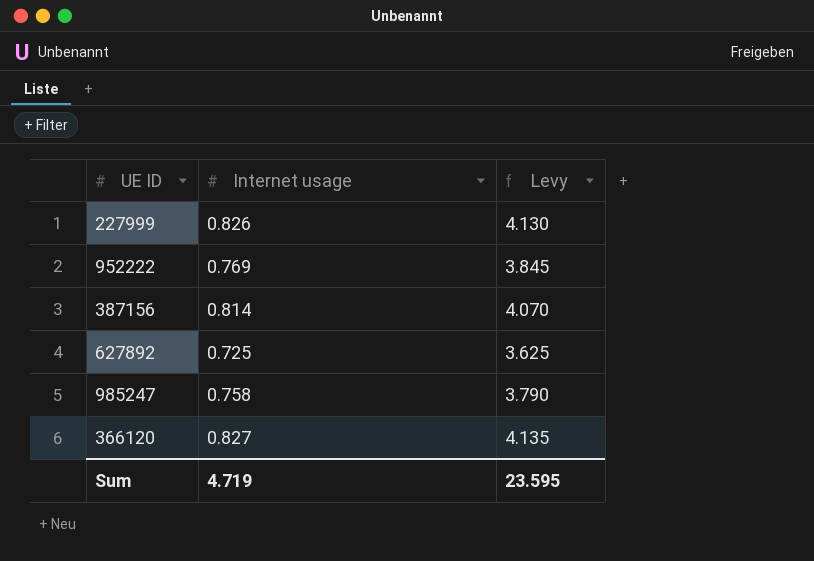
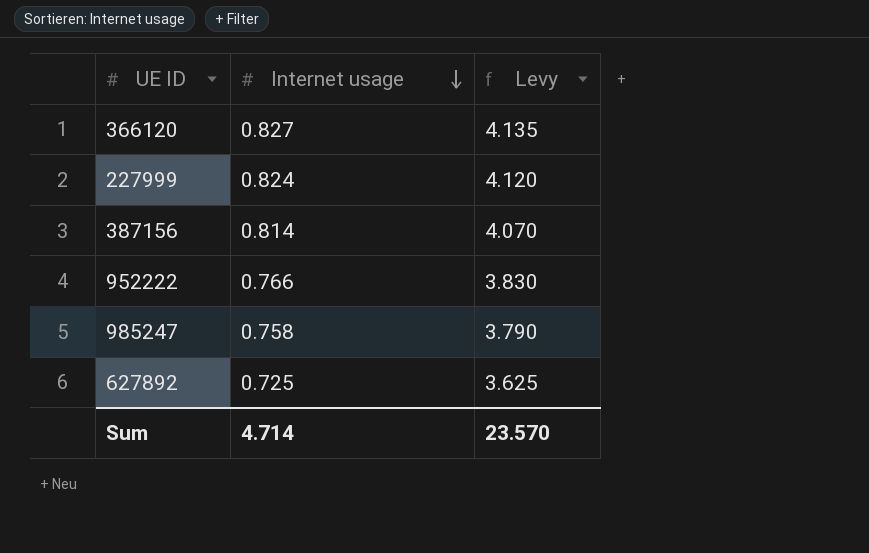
row order: none -> Internet usage descending
227999 | Internet usage: 0.826 -> 0.824
227999 | Levy: 4.130 -> 4.120
952222 | Internet usage: 0.769 -> 0.766
952222 | Levy: 3.845 -> 3.830
Sum | Internet usage: 4.719 -> 4.714
Sum | Levy: 23.595 -> 23.570

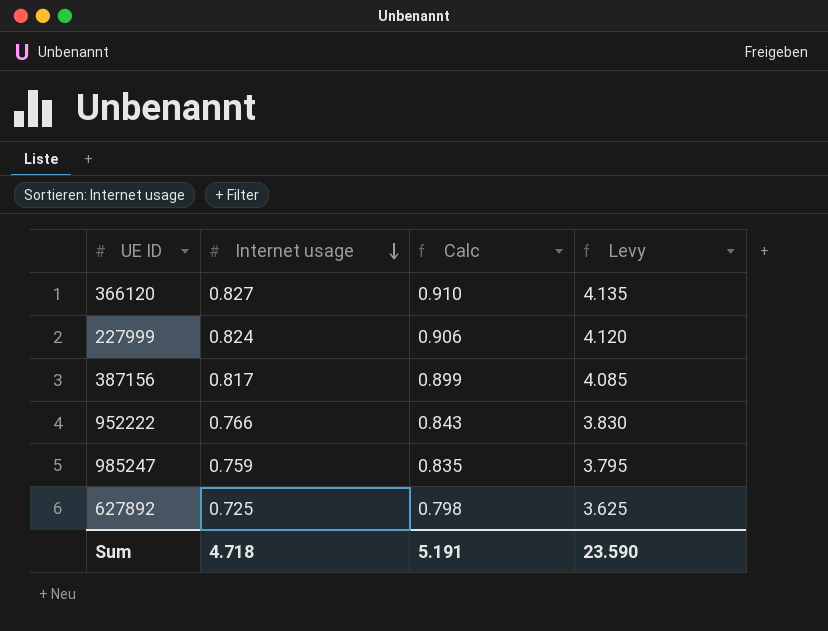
column Calc | formula: none -> [Internet usage] * 1.1
387156 | Internet usage: 0.814 -> 0.817
387156 | Levy: 4.070 -> 4.085
985247 | Internet usage: 0.758 -> 0.759
985247 | Levy: 3.790 -> 3.795
Sum | Internet usage: 4.714 -> 4.718
Sum | Levy: 23.570 -> 23.590

